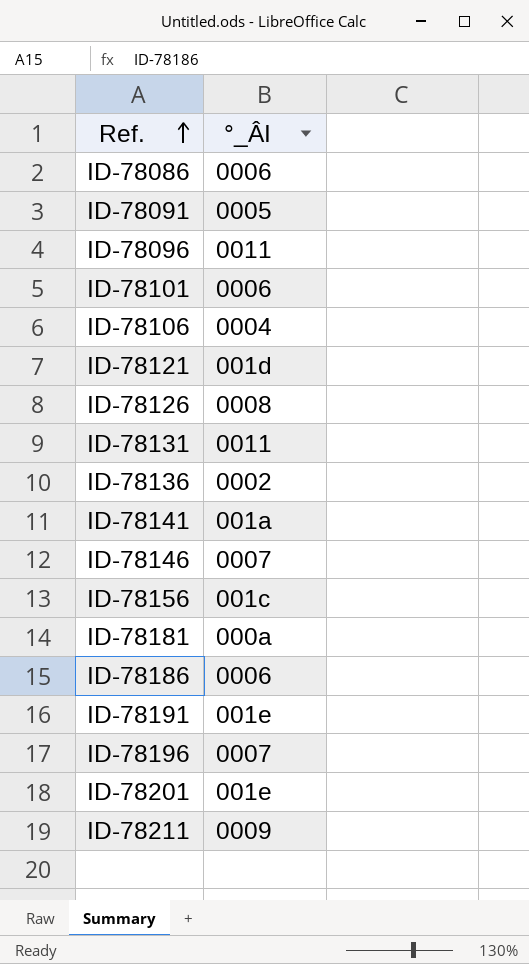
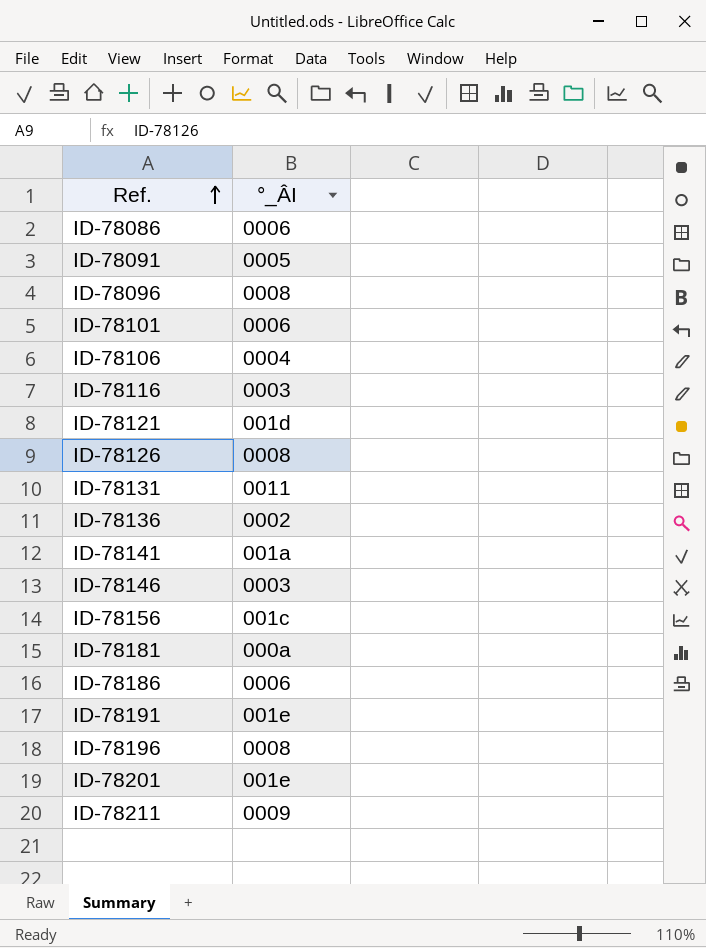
ID-78096 | °_ÂI: 0011 -> 0008
row ID-78116: none -> 0003
ID-78146 | °_ÂI: 0007 -> 0003
ID-78196 | °_ÂI: 0007 -> 0008

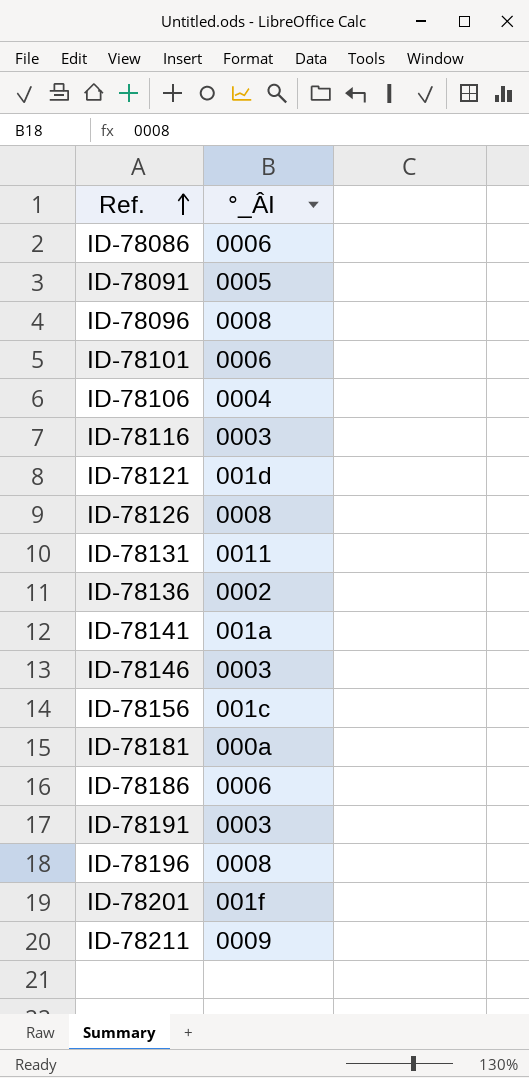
ID-78191 | °_ÂI: 001e -> 0003
ID-78201 | °_ÂI: 001e -> 001f

